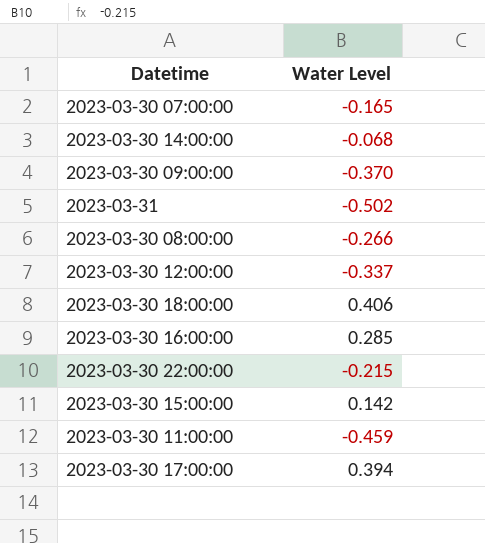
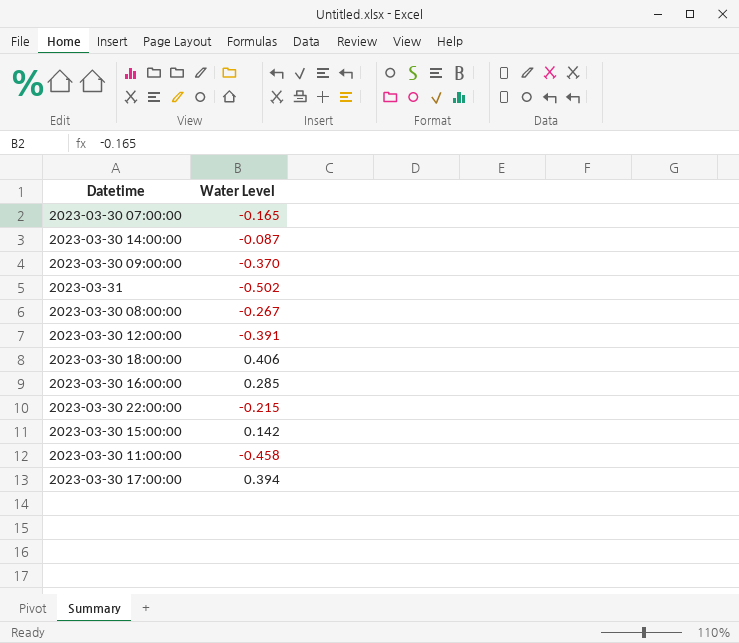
2023-03-30 14:00:00 | Water Level: -0.068 -> -0.087
2023-03-30 08:00:00 | Water Level: -0.266 -> -0.267
2023-03-30 12:00:00 | Water Level: -0.337 -> -0.391
2023-03-30 11:00:00 | Water Level: -0.459 -> -0.458

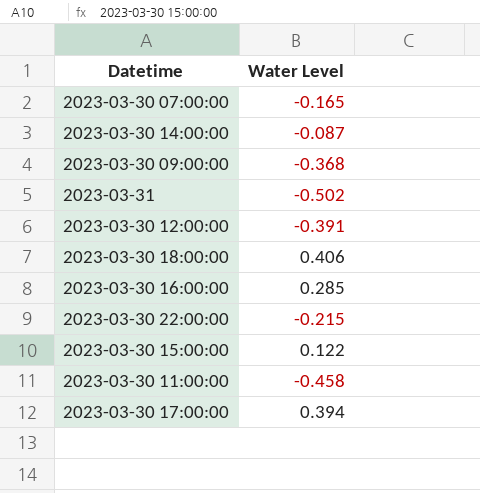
row 2023-03-30 08:00:00: -0.267 -> none
2023-03-30 09:00:00 | Water Level: -0.370 -> -0.368
2023-03-30 15:00:00 | Water Level: 0.142 -> 0.122

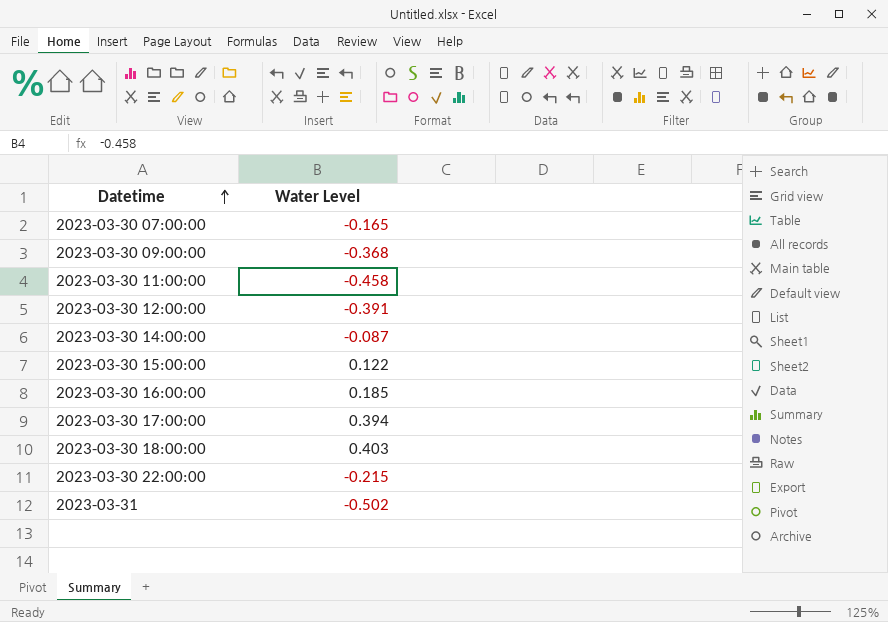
row order: none -> Datetime ascending
2023-03-30 16:00:00 | Water Level: 0.285 -> 0.185
2023-03-30 18:00:00 | Water Level: 0.406 -> 0.403

